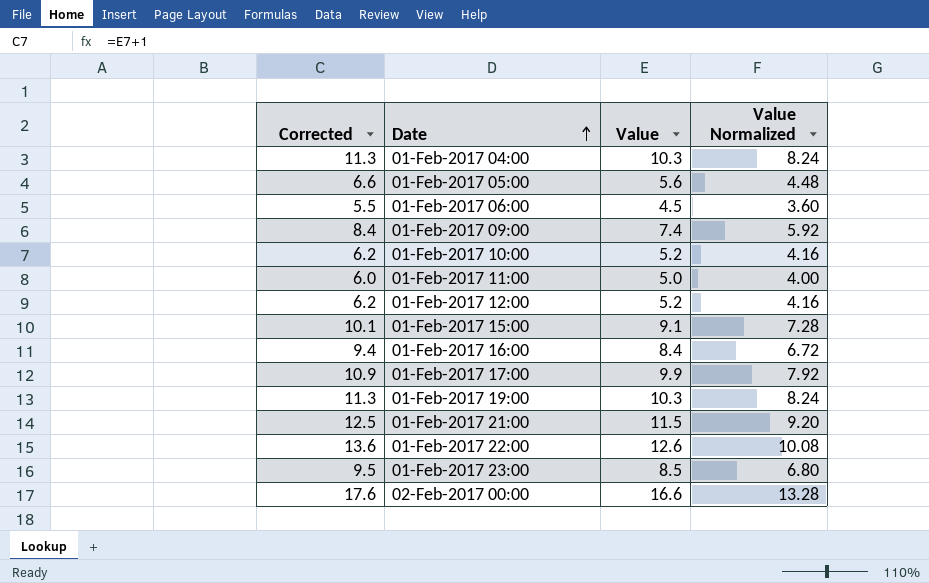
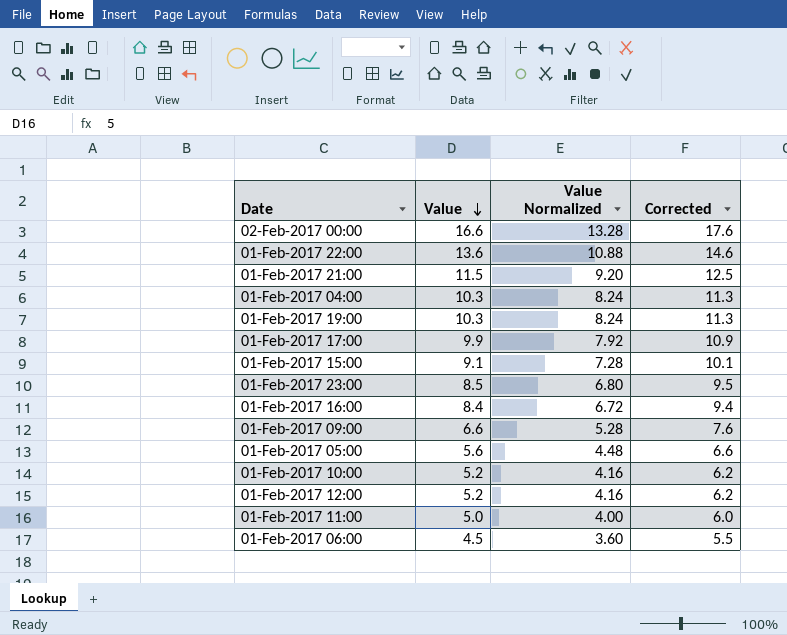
row order: Date ascending -> Value descending
column Corrected | position: 1 -> 4
01-Feb-2017 22:00 | Value: 12.6 -> 13.6
01-Feb-2017 22:00 | Value Normalized: 10.08 -> 10.88
01-Feb-2017 22:00 | Corrected: 13.6 -> 14.6
01-Feb-2017 09:00 | Value: 7.4 -> 6.6
01-Feb-2017 09:00 | Value Normalized: 5.92 -> 5.28
01-Feb-2017 09:00 | Corrected: 8.4 -> 7.6

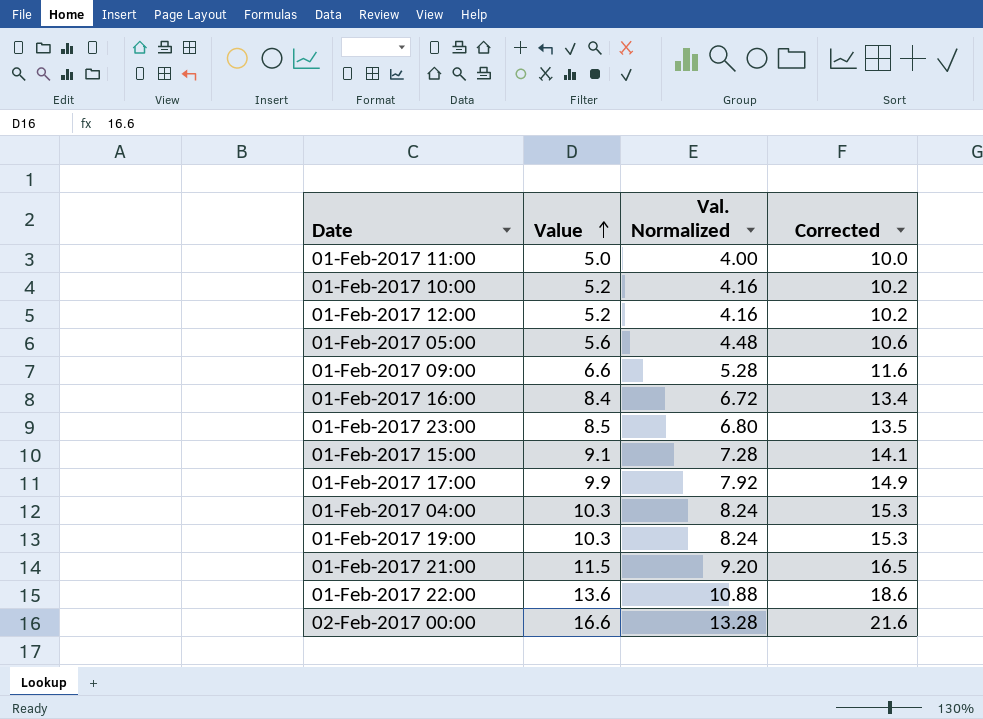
row order: Value descending -> Value ascending
column name: Value Normalized -> Val. Normalized
column Corrected | formula: [Value] + 1 -> [Value] + 5
row 01-Feb-2017 06:00: 4.5 | 3.60 | 5.5 -> none

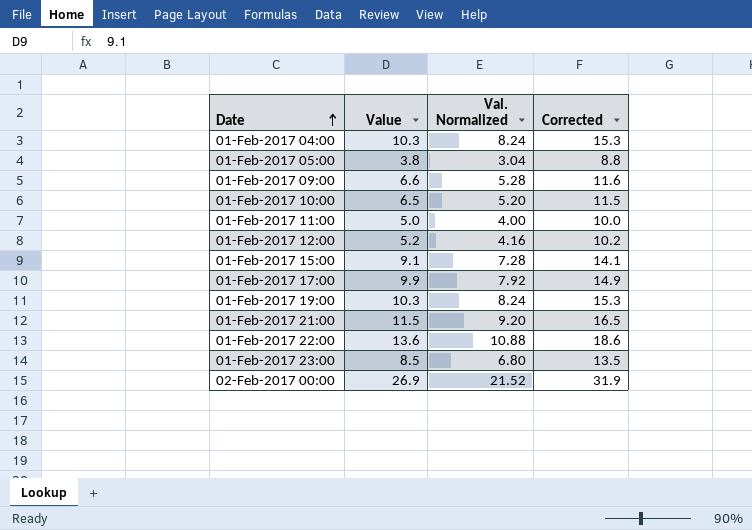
row order: Value ascending -> Date ascending
row 01-Feb-2017 16:00: 8.4 | 6.72 | 13.4 -> none
01-Feb-2017 05:00 | Value: 5.6 -> 3.8
01-Feb-2017 05:00 | Val. Normalized: 4.48 -> 3.04
01-Feb-2017 05:00 | Corrected: 10.6 -> 8.8
01-Feb-2017 10:00 | Value: 5.2 -> 6.5
01-Feb-2017 10:00 | Val. Normalized: 4.16 -> 5.20
01-Feb-2017 10:00 | Corrected: 10.2 -> 11.5
02-Feb-2017 00:00 | Value: 16.6 -> 26.9
02-Feb-2017 00:00 | Val. Normalized: 13.28 -> 21.52
02-Feb-2017 00:00 | Corrected: 21.6 -> 31.9

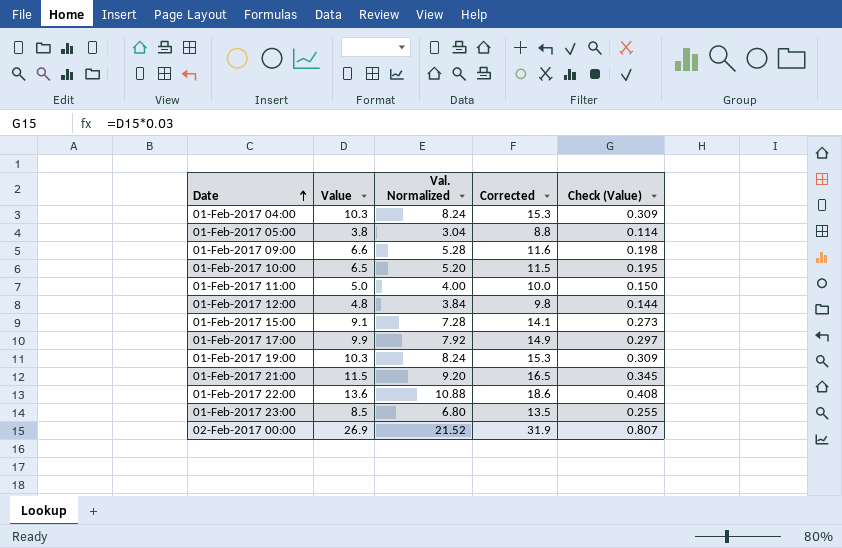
column Check (Value) | formula: none -> [Value] * 0.03
01-Feb-2017 12:00 | Value: 5.2 -> 4.8
01-Feb-2017 12:00 | Val. Normalized: 4.16 -> 3.84
01-Feb-2017 12:00 | Corrected: 10.2 -> 9.8

